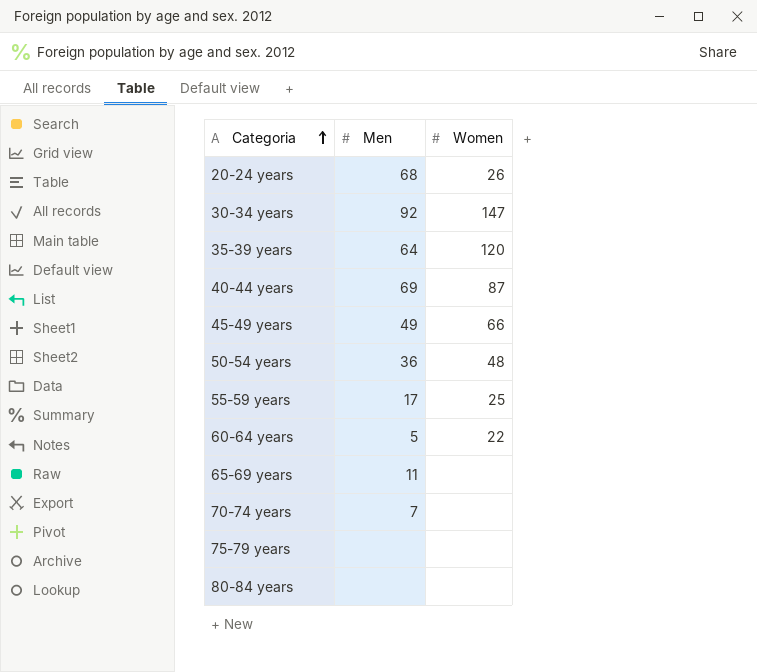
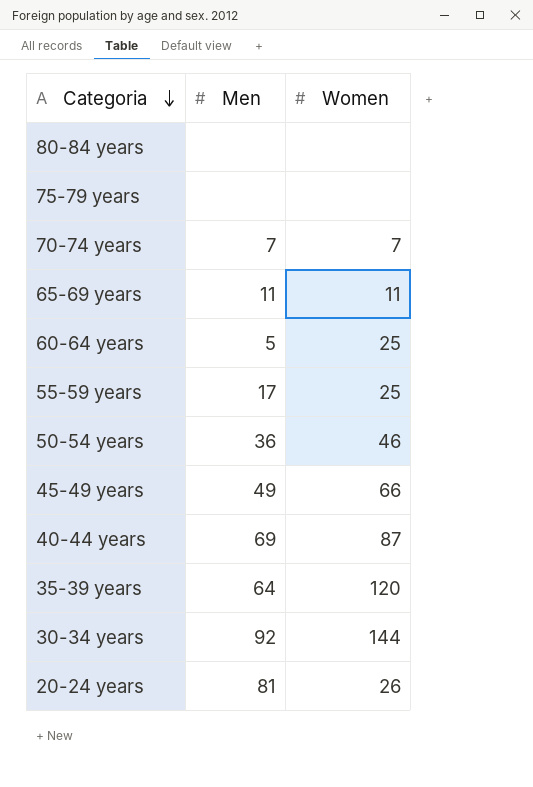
row order: Categoria ascending -> Categoria descending
70-74 years | Women: none -> 7
65-69 years | Women: none -> 11
60-64 years | Women: 22 -> 25
50-54 years | Women: 48 -> 46
30-34 years | Women: 147 -> 144
20-24 years | Men: 68 -> 81

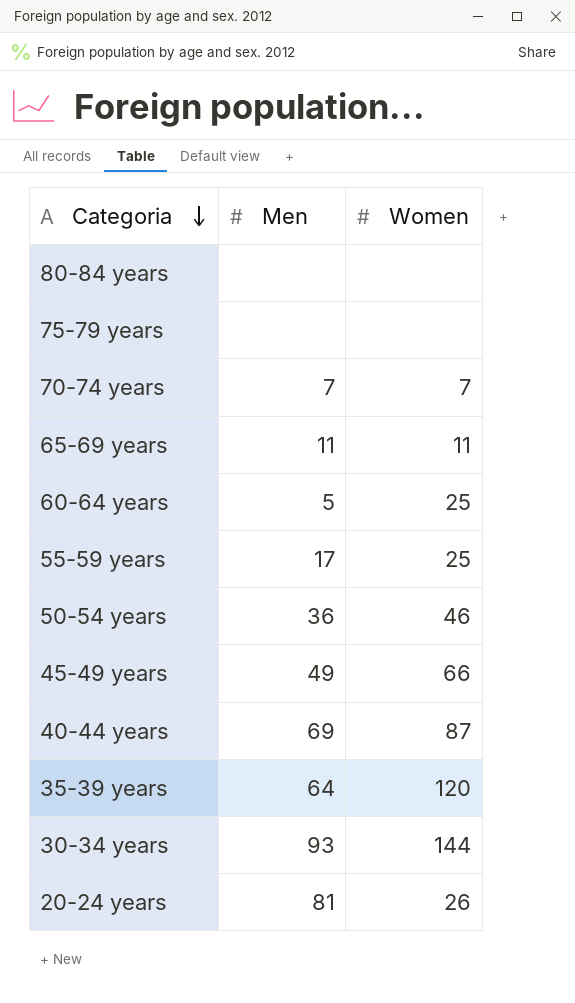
30-34 years | Men: 92 -> 93

